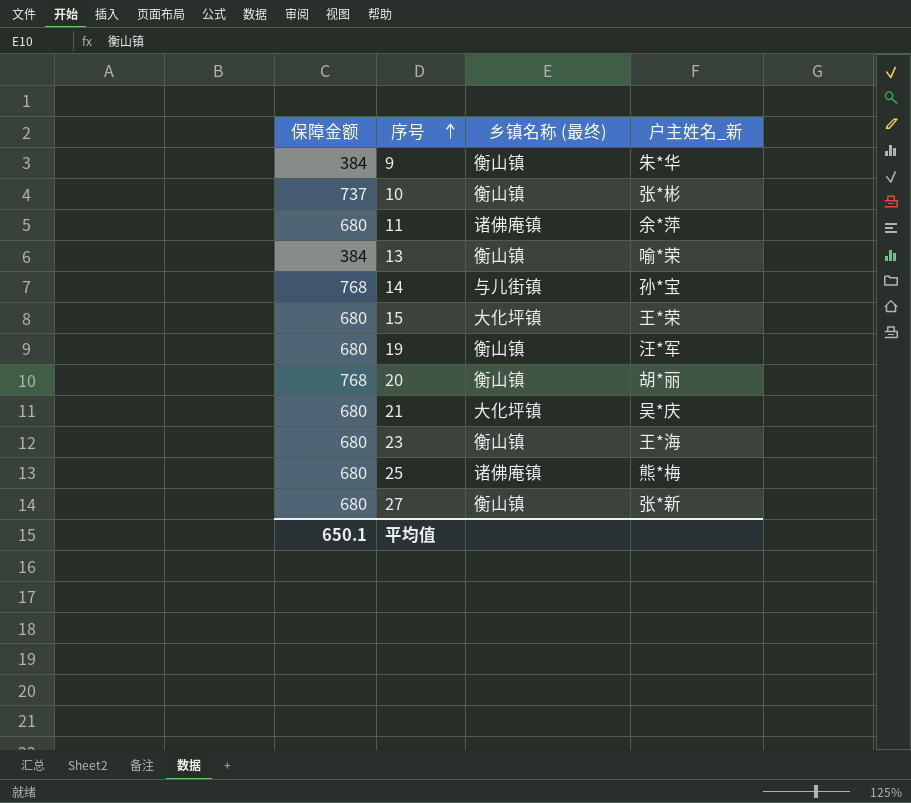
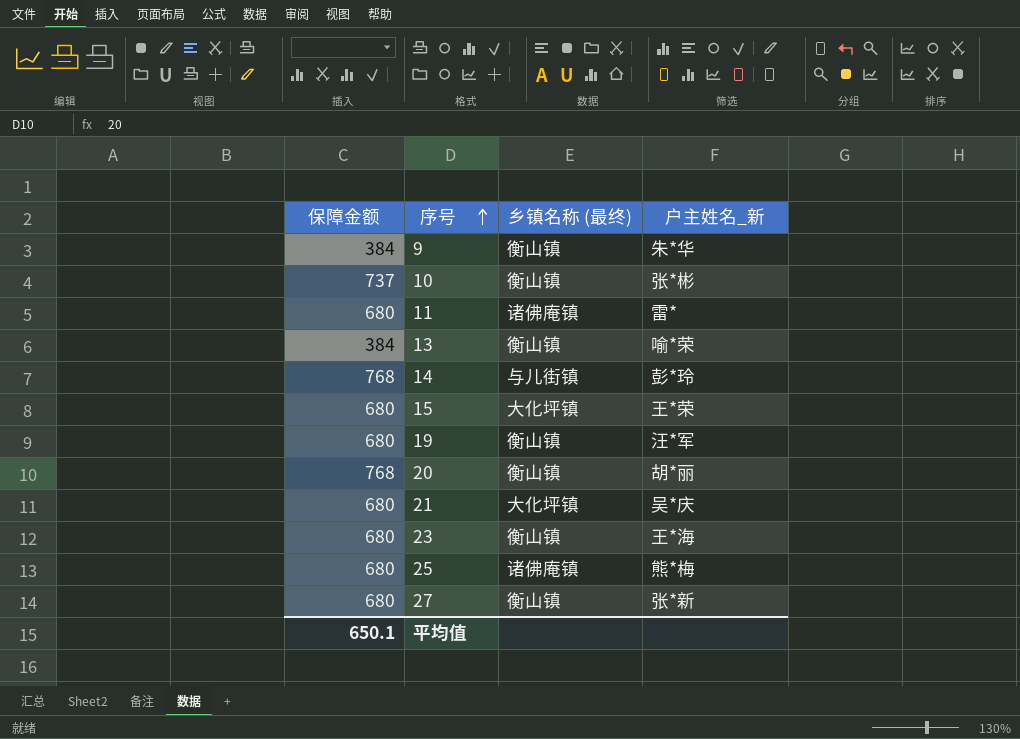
11 | 户主姓名_新: 余*萍 -> 雷*
14 | 户主姓名_新: 孙*宝 -> 彭*玲

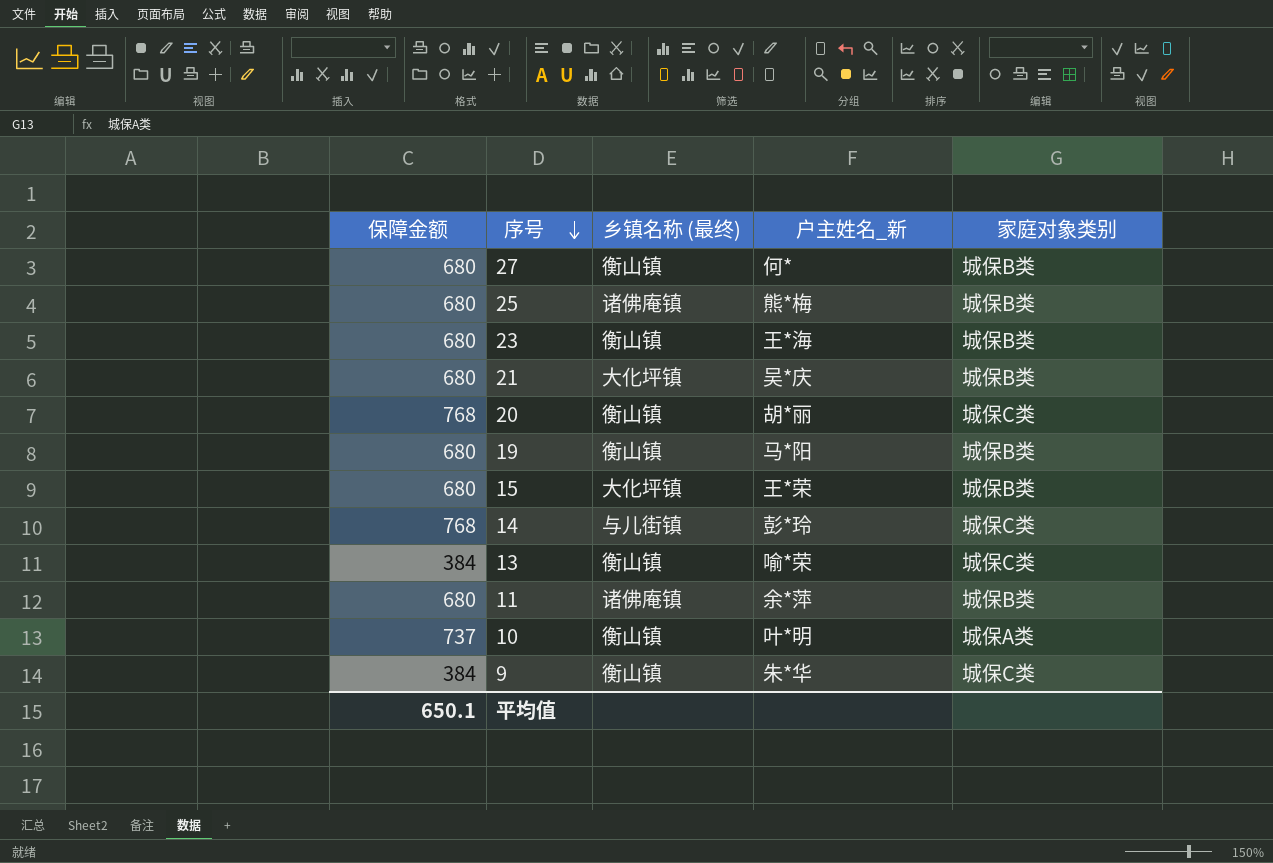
row order: 序号 ascending -> 序号 descending
column 家庭对象类别 | position: none -> 5
27 | 户主姓名_新: 张*新 -> 何*
19 | 户主姓名_新: 汪*军 -> 马*阳
11 | 户主姓名_新: 雷* -> 余*萍
10 | 户主姓名_新: 张*彬 -> 叶*明

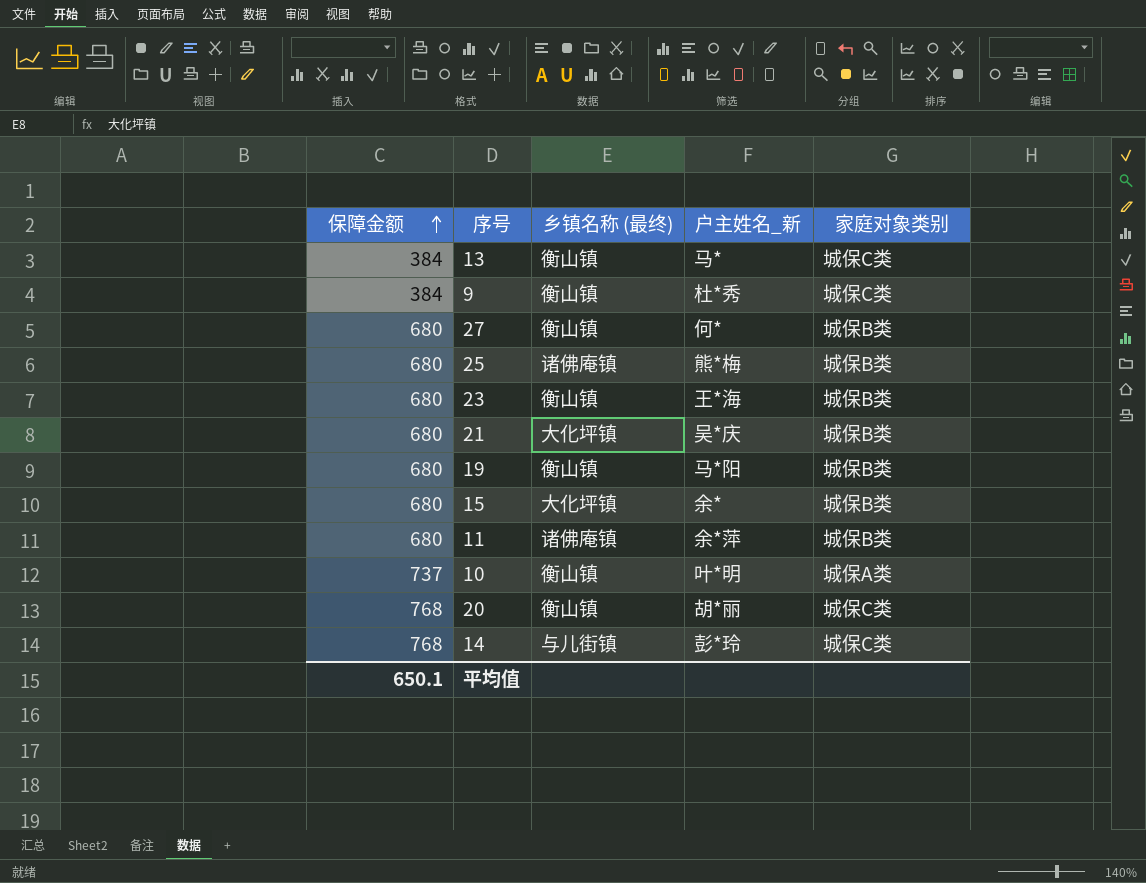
row order: 序号 descending -> 保障金额 ascending
13 | 户主姓名_新: 喻*荣 -> 马*
9 | 户主姓名_新: 朱*华 -> 杜*秀
15 | 户主姓名_新: 王*荣 -> 余*

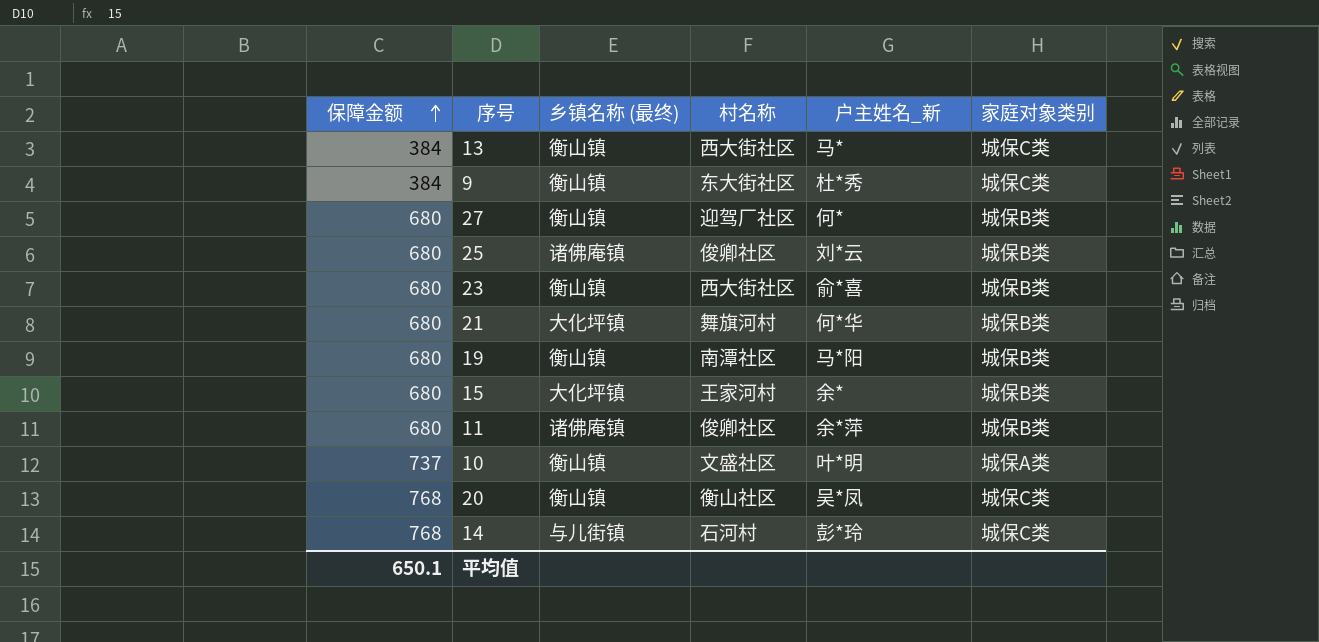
column 村名称 | position: none -> 4
25 | 户主姓名_新: 熊*梅 -> 刘*云
23 | 户主姓名_新: 王*海 -> 俞*喜
21 | 户主姓名_新: 吴*庆 -> 何*华
20 | 户主姓名_新: 胡*丽 -> 吴*凤

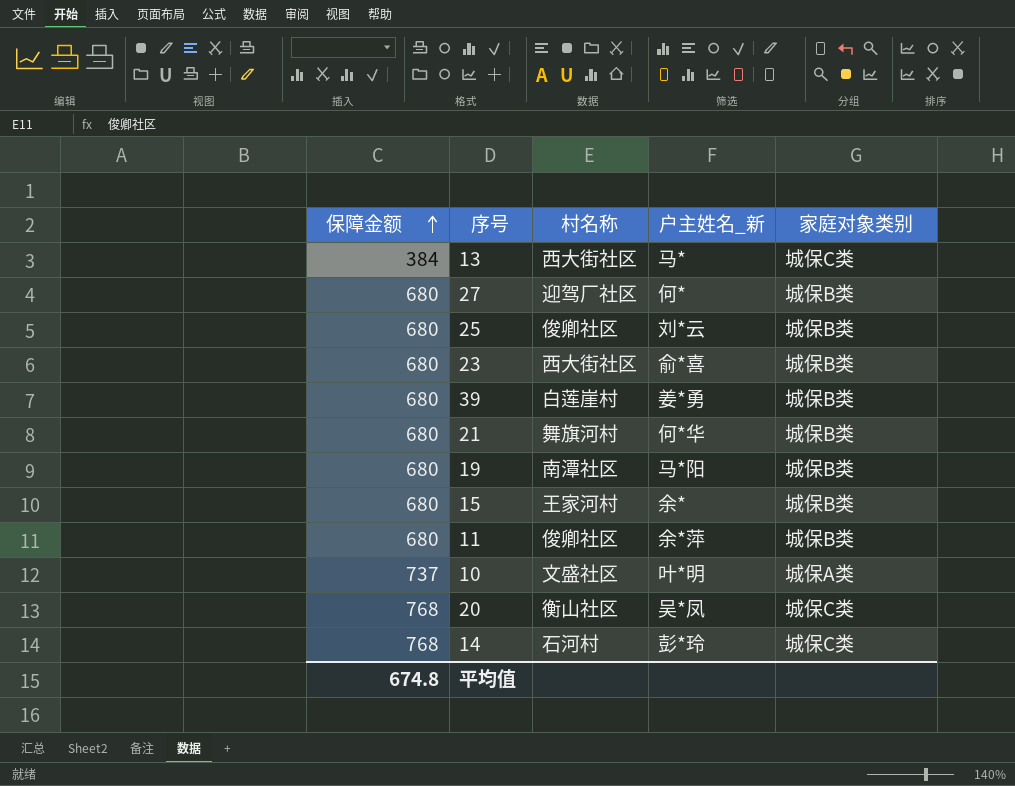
column 乡镇名称 (最终) | position: 3 -> none
row 9: 384 | 衡山镇 | 东大街社区 | 杜*秀 | 城保C类 -> none
row 39: none -> 680 | 白莲崖村 | 姜*勇 | 城保B类
平均值 | 保障金额: 650.1 -> 674.8

